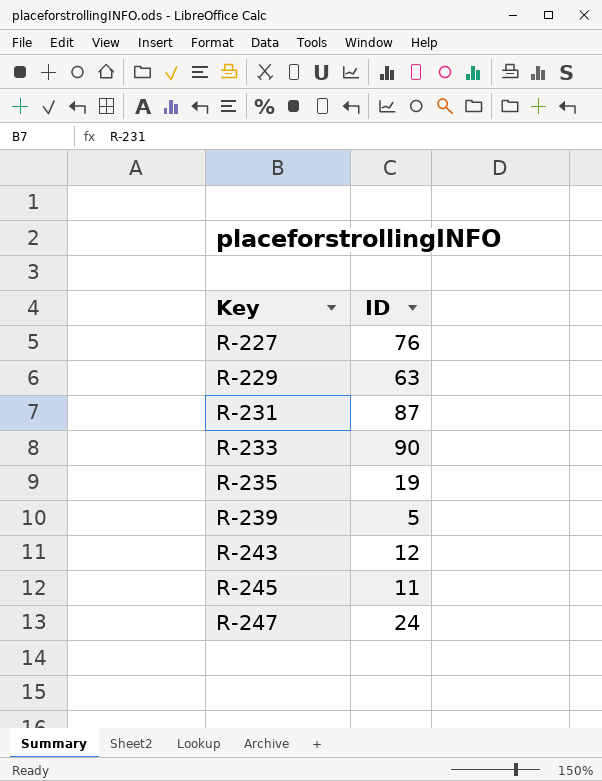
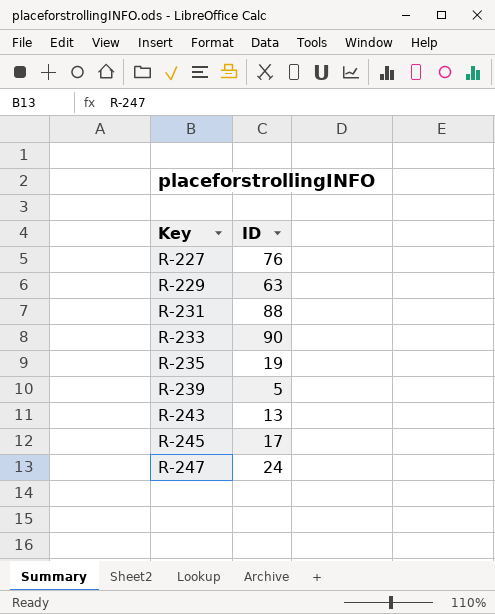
R-231 | ID: 87 -> 88
R-243 | ID: 12 -> 13
R-245 | ID: 11 -> 17

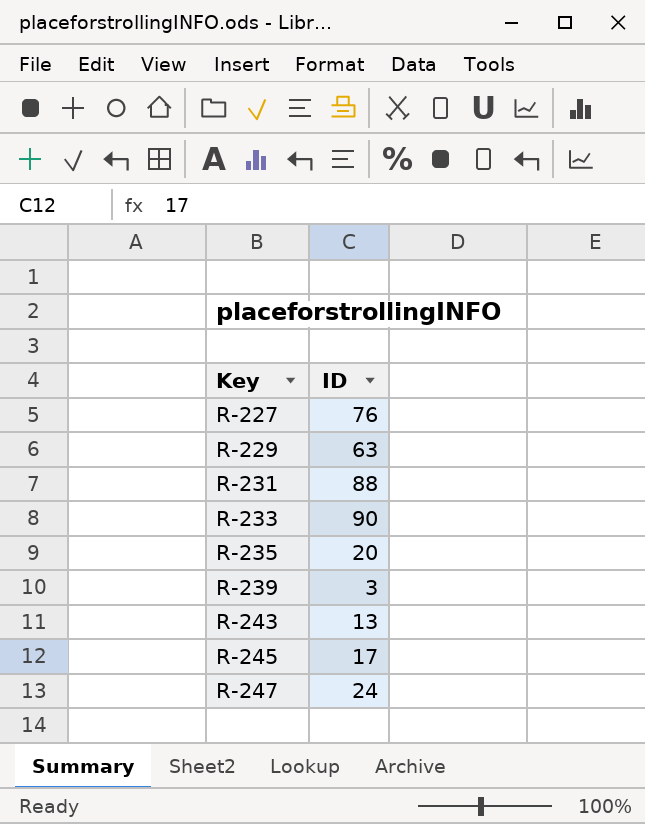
R-235 | ID: 19 -> 20
R-239 | ID: 5 -> 3

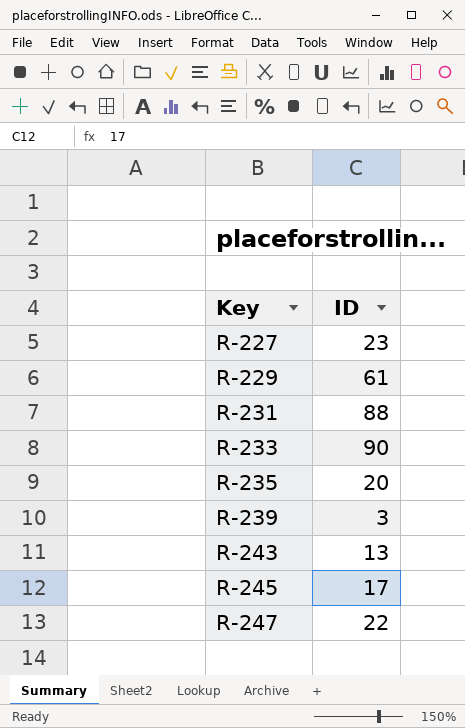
R-227 | ID: 76 -> 23
R-229 | ID: 63 -> 61
R-247 | ID: 24 -> 22

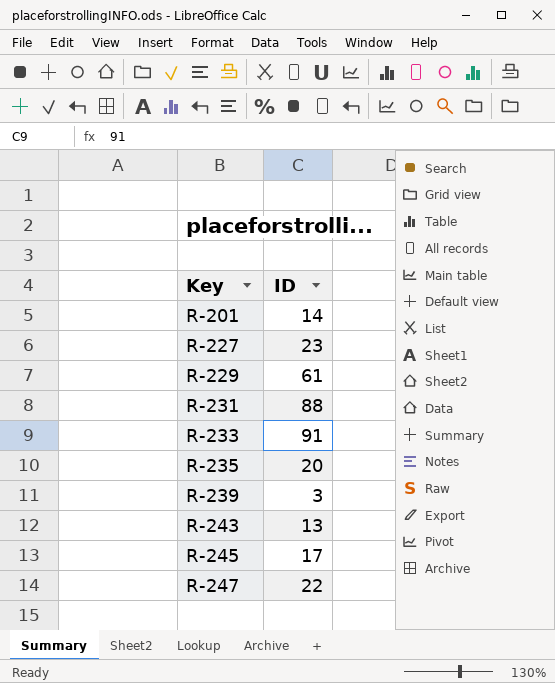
row R-201: none -> 14
R-233 | ID: 90 -> 91

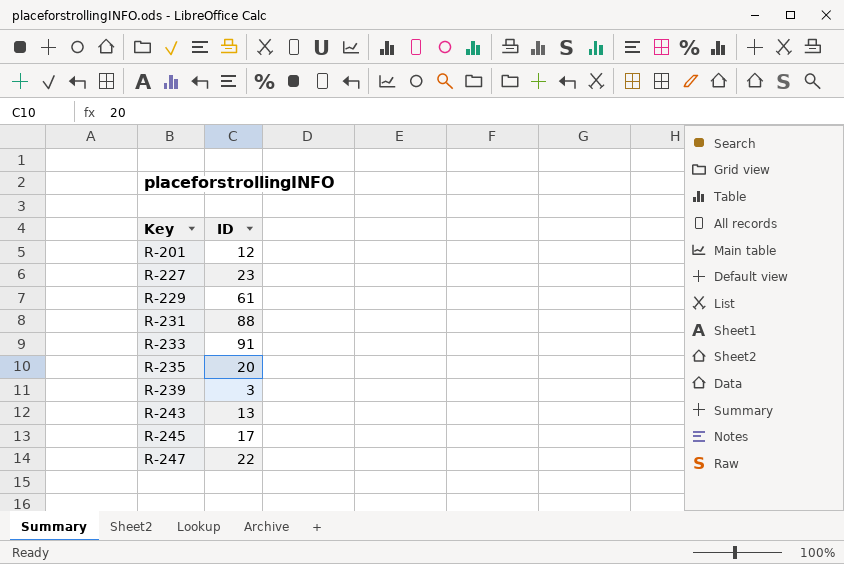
R-201 | ID: 14 -> 12

